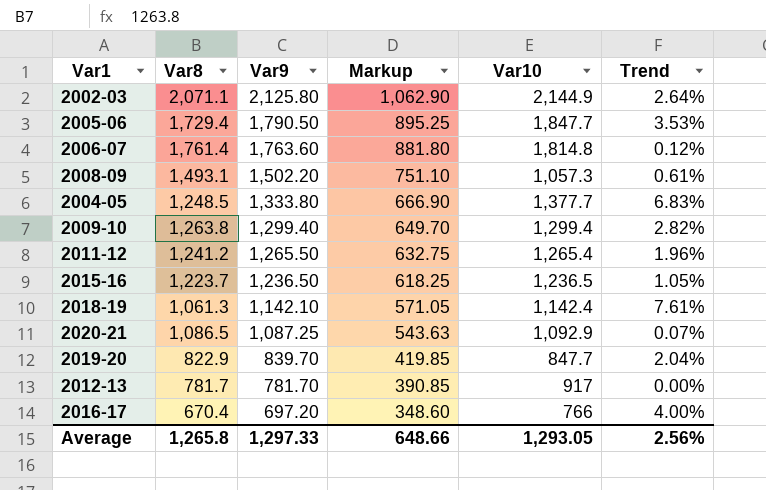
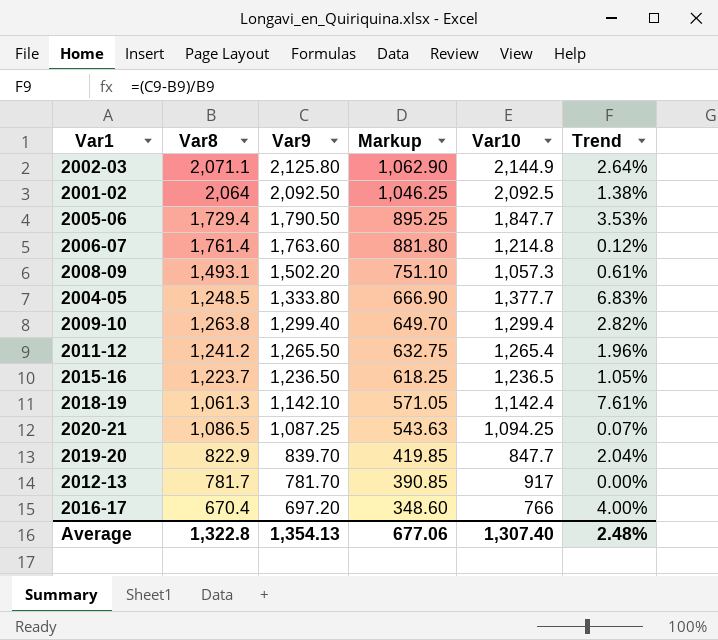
row 2001-02: none -> 2,064 | 2,092.50 | 1,046.25 | 2,092.5 | 1.38%
2006-07 | Var10: 1,814.8 -> 1,214.8
2020-21 | Var10: 1,092.9 -> 1,094.25
Average | Var8: 1,265.8 -> 1,322.8
Average | Var9: 1,297.33 -> 1,354.13
Average | Markup: 648.66 -> 677.06
Average | Var10: 1,293.05 -> 1,307.40
Average | Trend: 2.56% -> 2.48%

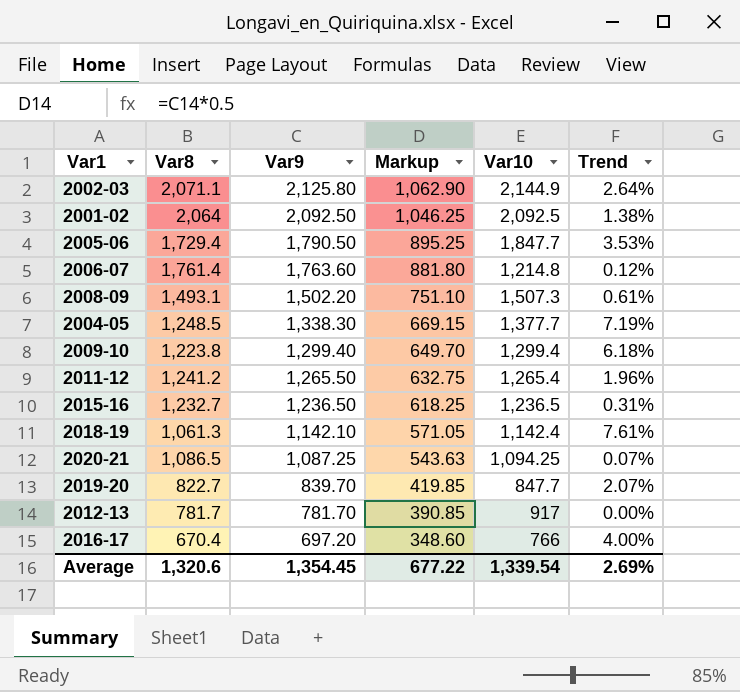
2008-09 | Var10: 1,057.3 -> 1,507.3
2004-05 | Var9: 1,333.80 -> 1,338.30
2004-05 | Markup: 666.90 -> 669.15
2004-05 | Trend: 6.83% -> 7.19%
2009-10 | Var8: 1,263.8 -> 1,223.8
2009-10 | Trend: 2.82% -> 6.18%
2015-16 | Var8: 1,223.7 -> 1,232.7
2015-16 | Trend: 1.05% -> 0.31%
2019-20 | Var8: 822.9 -> 822.7
2019-20 | Trend: 2.04% -> 2.07%
Average | Var8: 1,322.8 -> 1,320.6
Average | Var9: 1,354.13 -> 1,354.45
Average | Markup: 677.06 -> 677.22
Average | Var10: 1,307.40 -> 1,339.54
Average | Trend: 2.48% -> 2.69%

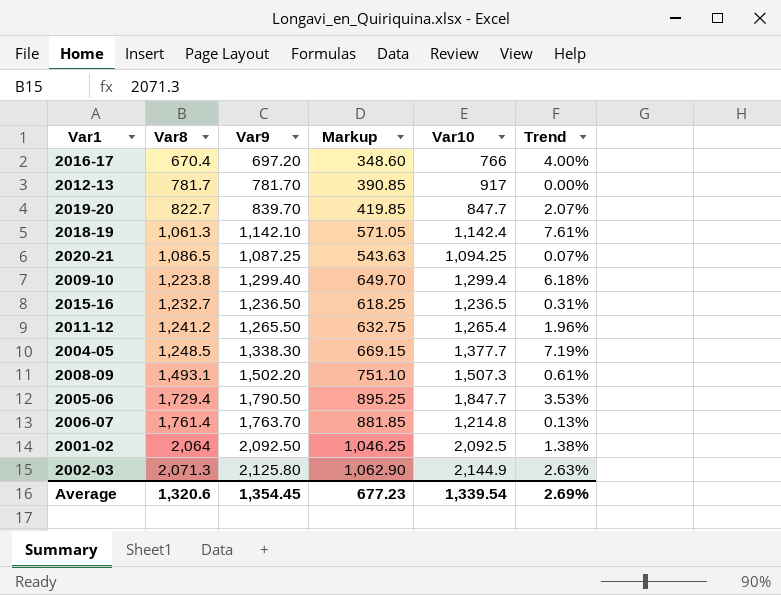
row order: Var9 descending -> Var8 ascending
2006-07 | Var9: 1,763.60 -> 1,763.70
2006-07 | Markup: 881.80 -> 881.85
2006-07 | Trend: 0.12% -> 0.13%
2002-03 | Var8: 2,071.1 -> 2,071.3
2002-03 | Trend: 2.64% -> 2.63%
Average | Markup: 677.22 -> 677.23

